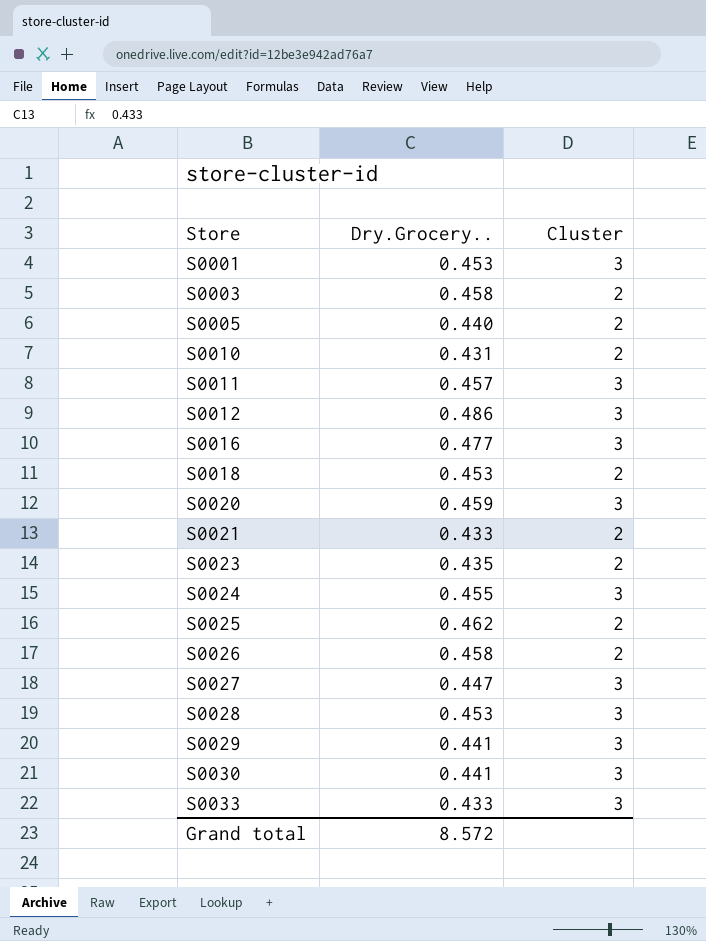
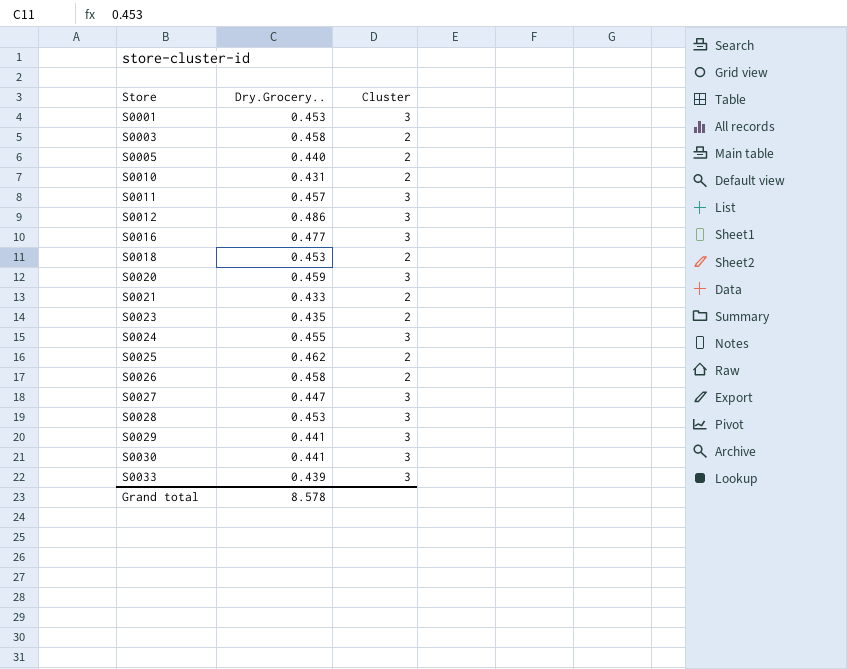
S0033 | Dry.Grocery..: 0.433 -> 0.439
Grand total | Dry.Grocery..: 8.572 -> 8.578

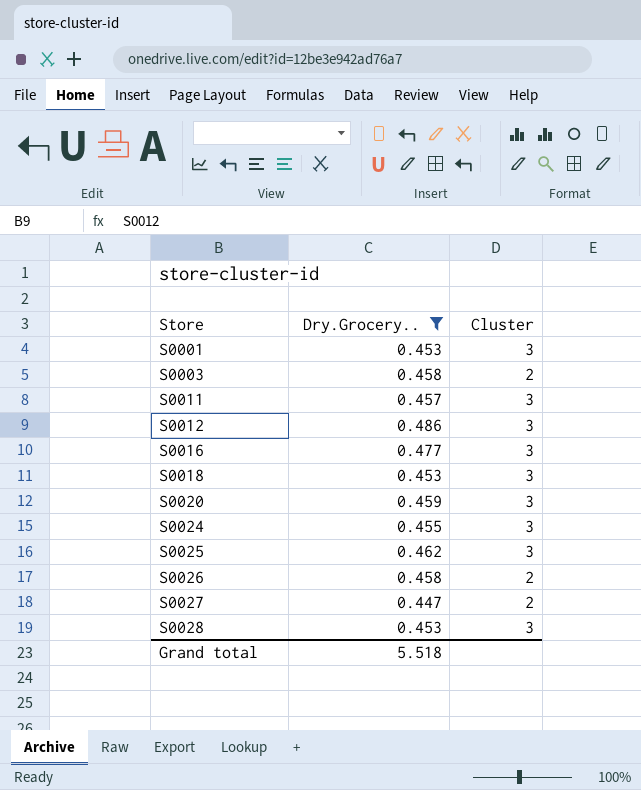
filter: none -> Dry.Grocery.. >= 0.447
S0018 | Cluster: 2 -> 3
S0025 | Cluster: 2 -> 3
S0027 | Cluster: 3 -> 2
Grand total | Dry.Grocery..: 8.578 -> 5.518

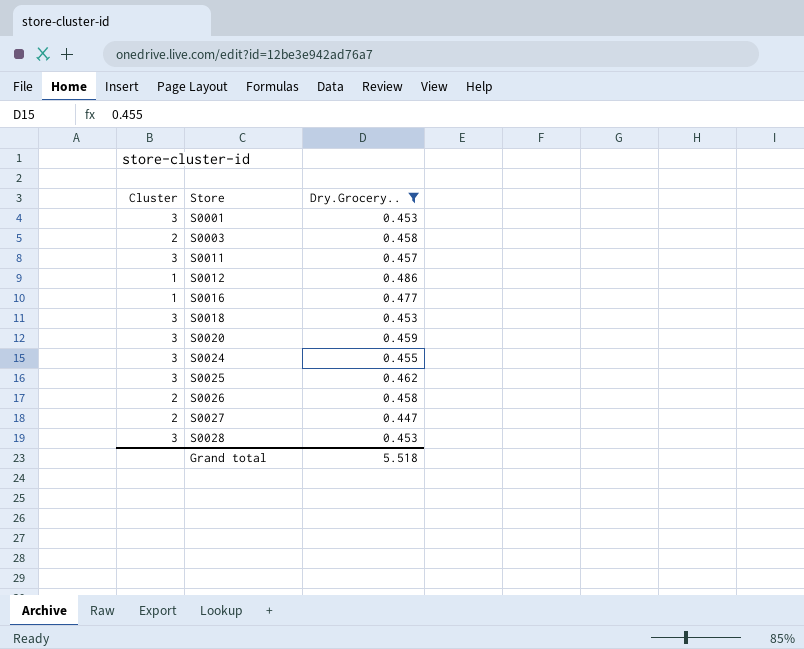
column Cluster | position: 3 -> 1
S0012 | Cluster: 3 -> 1
S0016 | Cluster: 3 -> 1

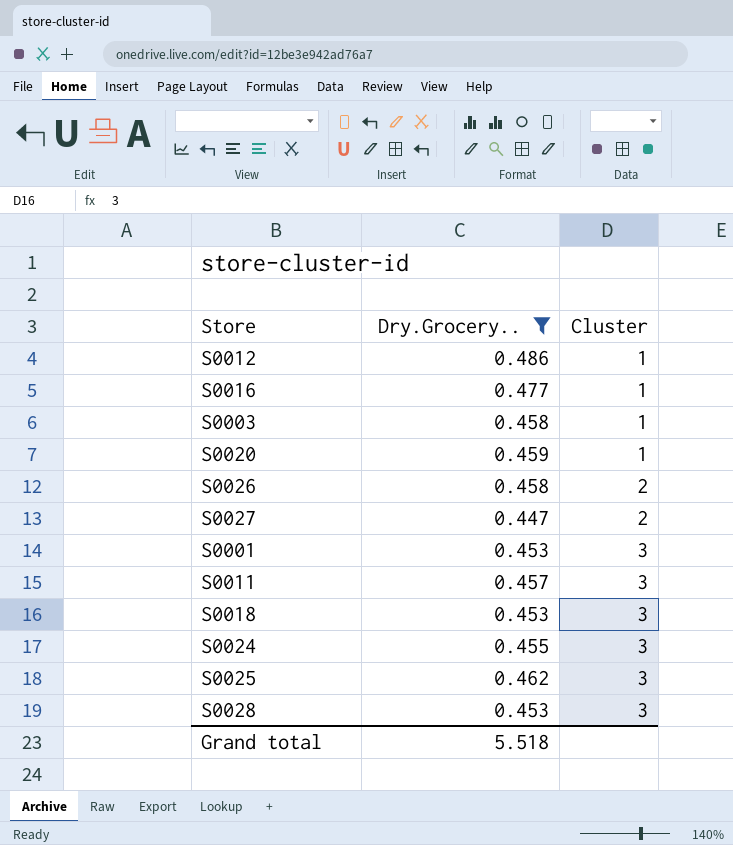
row order: Store ascending -> Cluster ascending
column Cluster | position: 1 -> 3
S0003 | Cluster: 2 -> 1
S0020 | Cluster: 3 -> 1

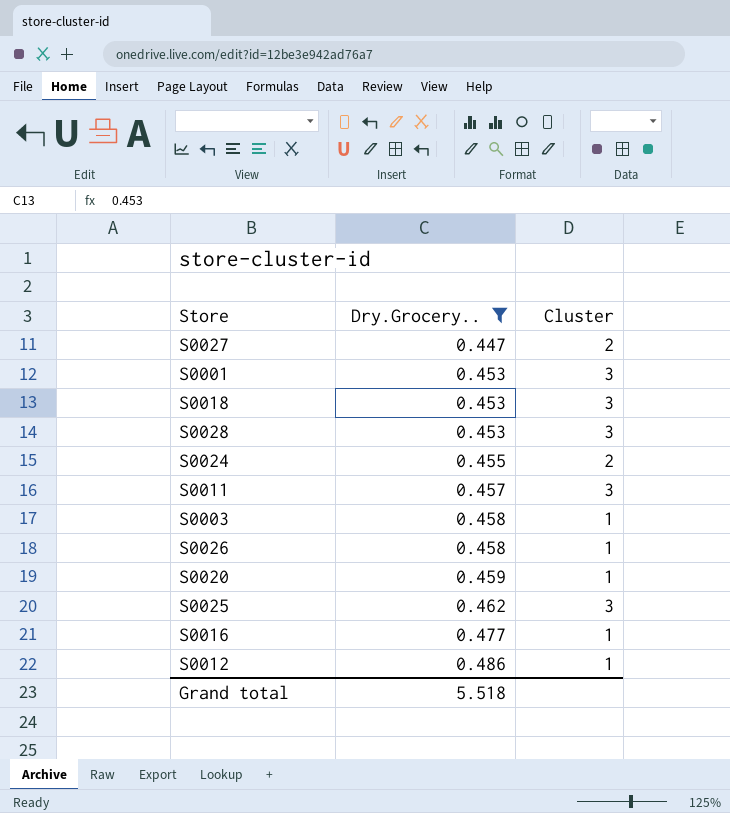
row order: Cluster ascending -> Dry.Grocery.. ascending
S0024 | Cluster: 3 -> 2
S0026 | Cluster: 2 -> 1

